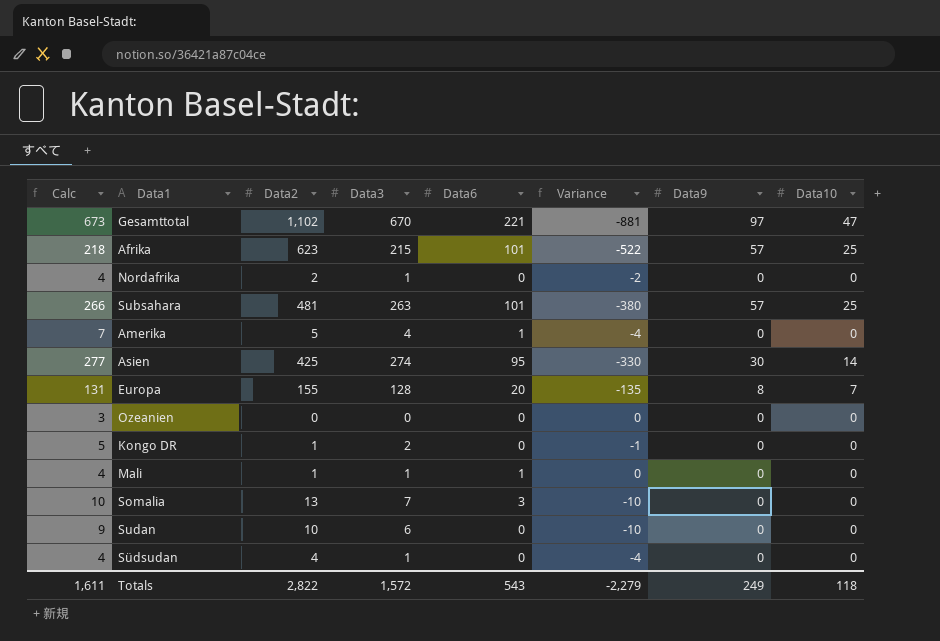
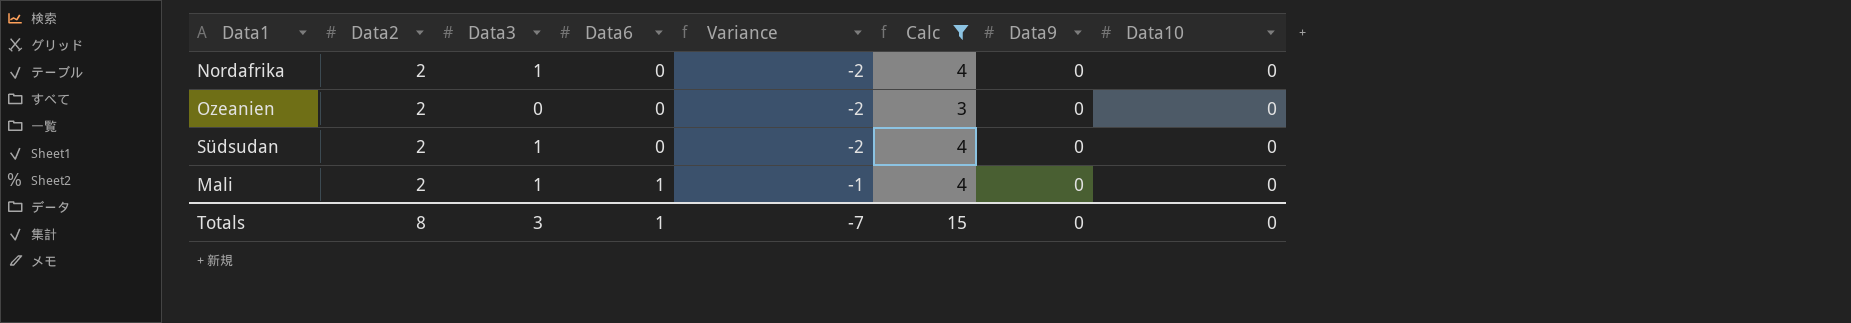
filter: none -> Calc <= 4
row order: none -> Data6 ascending
column Calc | position: 1 -> 6
Ozeanien | Data2: 0 -> 2
Ozeanien | Variance: 0 -> -2
Südsudan | Data2: 4 -> 2
Südsudan | Variance: -4 -> -2
Mali | Data2: 1 -> 2
Mali | Variance: 0 -> -1
Totals | Data2: 2,822 -> 8
Totals | Data3: 1,572 -> 3
Totals | Data6: 543 -> 1
Totals | Variance: -2,279 -> -7
Totals | Calc: 1,611 -> 15
Totals | Data9: 249 -> 0
Totals | Data10: 118 -> 0

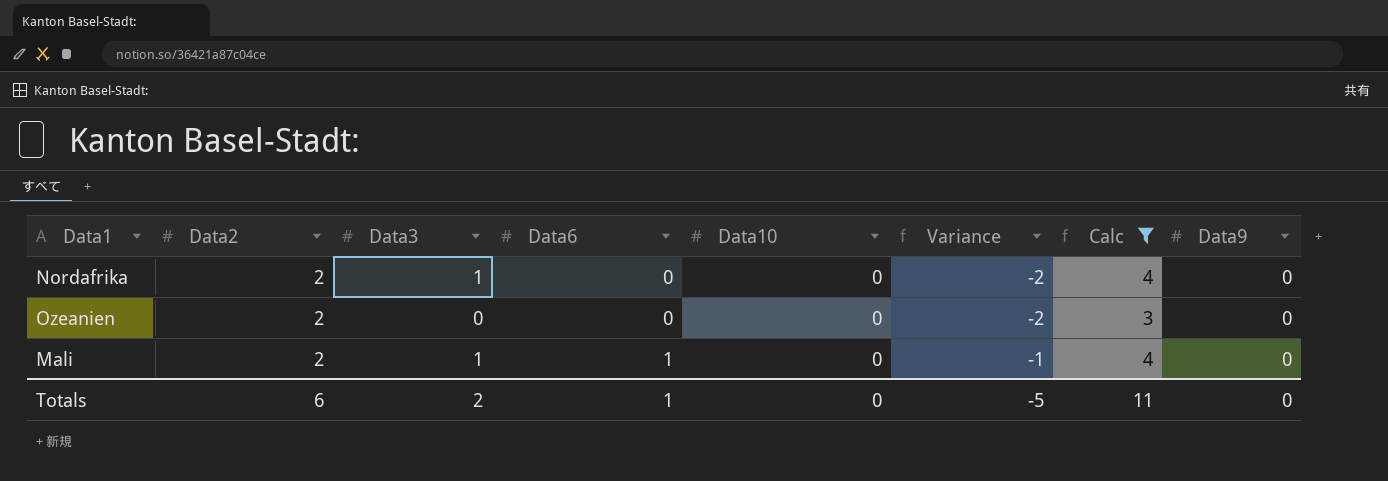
column Data10 | position: 8 -> 5
row Südsudan: 2 | 1 | 0 | -2 | 4 | 0 | 0 -> none
Totals | Data2: 8 -> 6
Totals | Data3: 3 -> 2
Totals | Variance: -7 -> -5
Totals | Calc: 15 -> 11

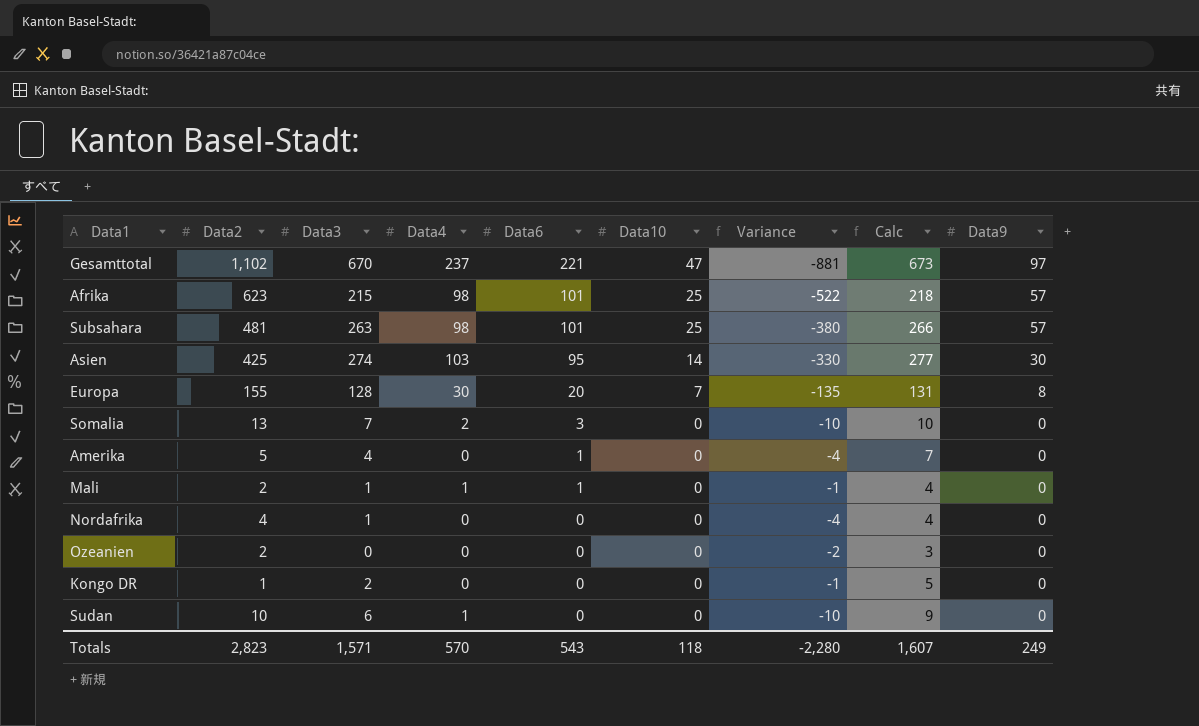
filter: Calc <= 4 -> none
row order: Data6 ascending -> Data6 descending
column Data4 | position: none -> 4
Nordafrika | Data2: 2 -> 4
Nordafrika | Variance: -2 -> -4
Totals | Data2: 6 -> 2,823
Totals | Data3: 2 -> 1,571
Totals | Data6: 1 -> 543
Totals | Data10: 0 -> 118
Totals | Variance: -5 -> -2,280
Totals | Calc: 11 -> 1,607
Totals | Data9: 0 -> 249

